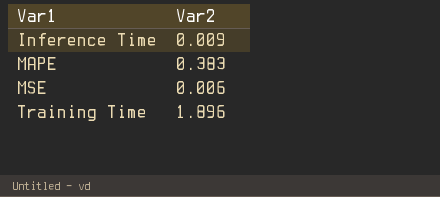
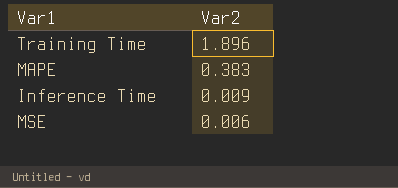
row order: Var1 ascending -> Var2 descending

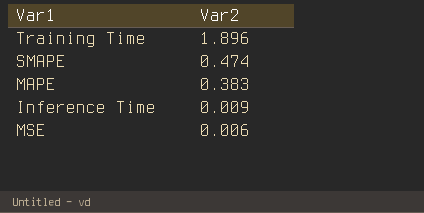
row SMAPE: none -> 0.474

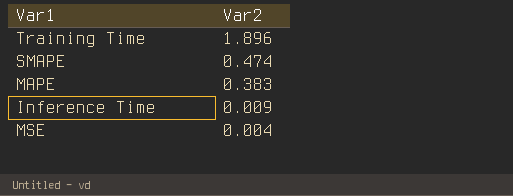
MSE | Var2: 0.006 -> 0.004

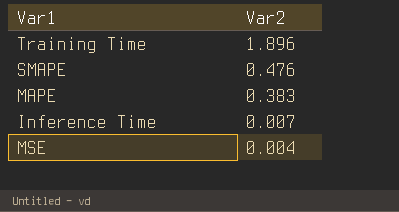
SMAPE | Var2: 0.474 -> 0.476
Inference Time | Var2: 0.009 -> 0.007

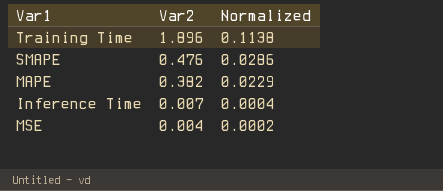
column Normalized | formula: none -> [Var2] * 0.06
MAPE | Var2: 0.383 -> 0.382

